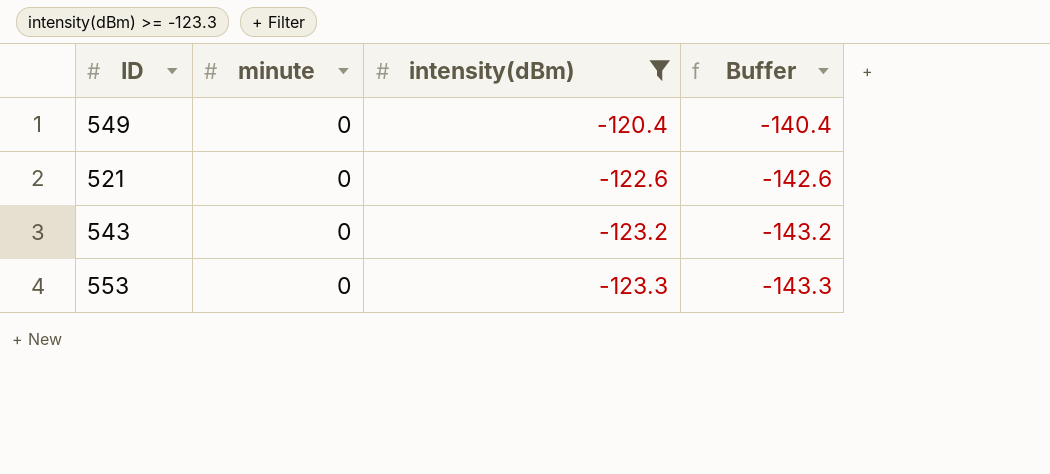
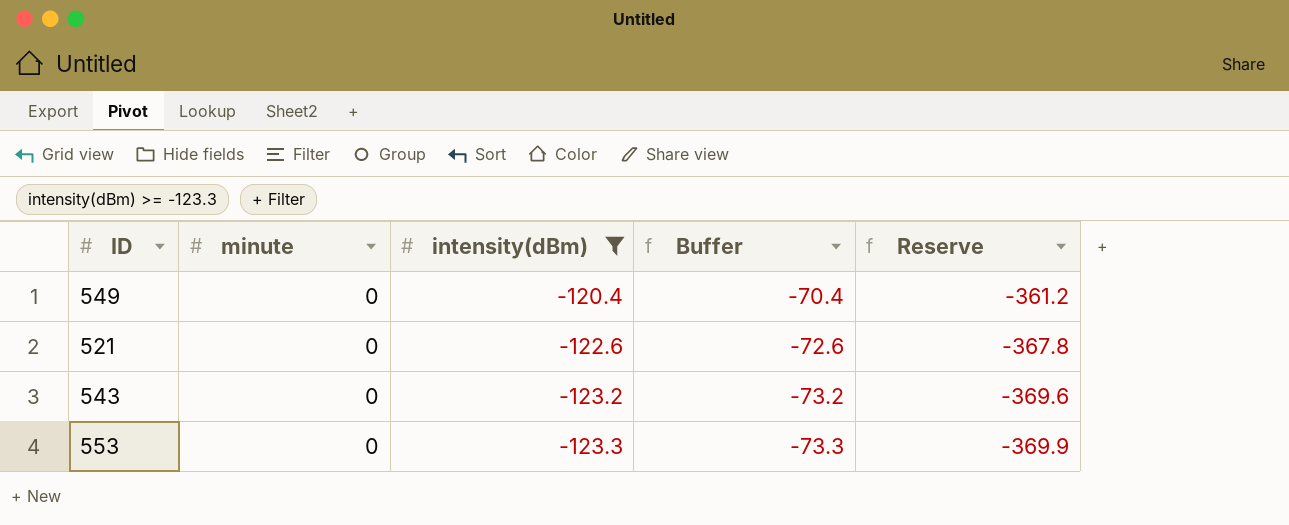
column Buffer | formula: [intensity(dBm)] - 20 -> [intensity(dBm)] + 50
column Reserve | formula: none -> [intensity(dBm)] * 3

